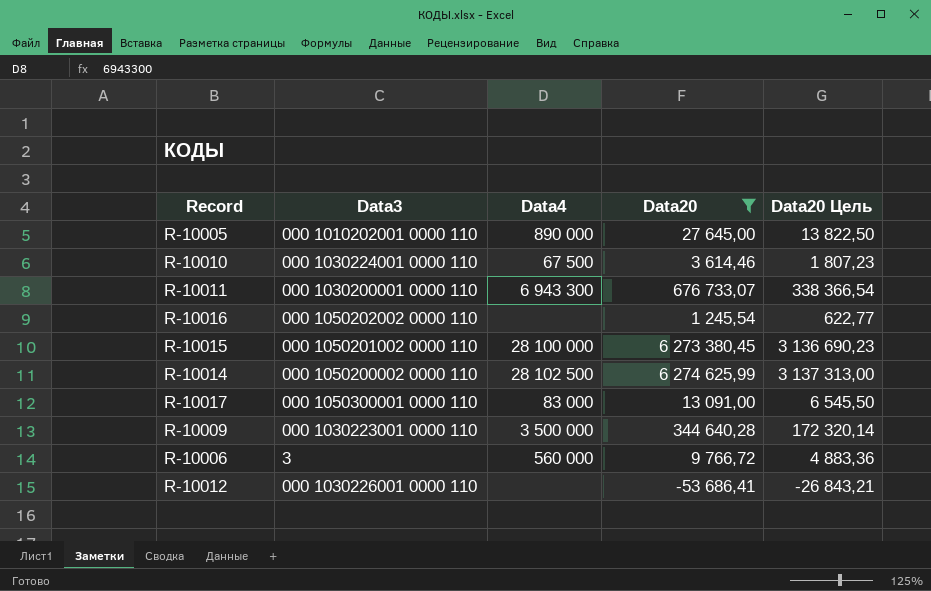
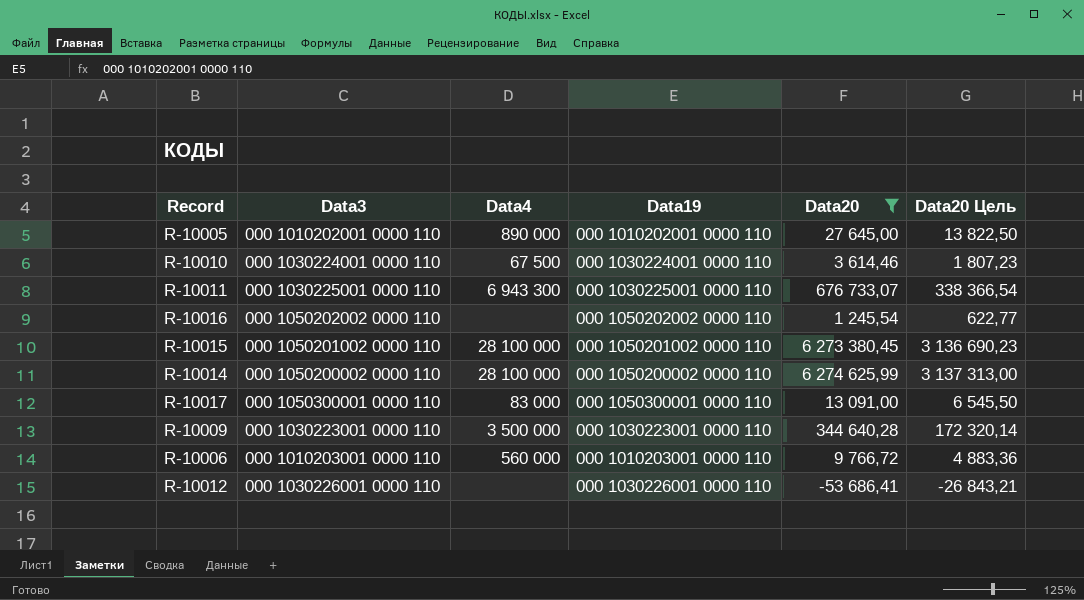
column Data19 | position: none -> 4
R-10011 | Data3: 000 1030200001 0000 110 -> 000 1030225001 0000 110
R-10014 | Data4: 28 102 500 -> 28 100 000
R-10006 | Data3: 3 -> 000 1010203001 0000 110

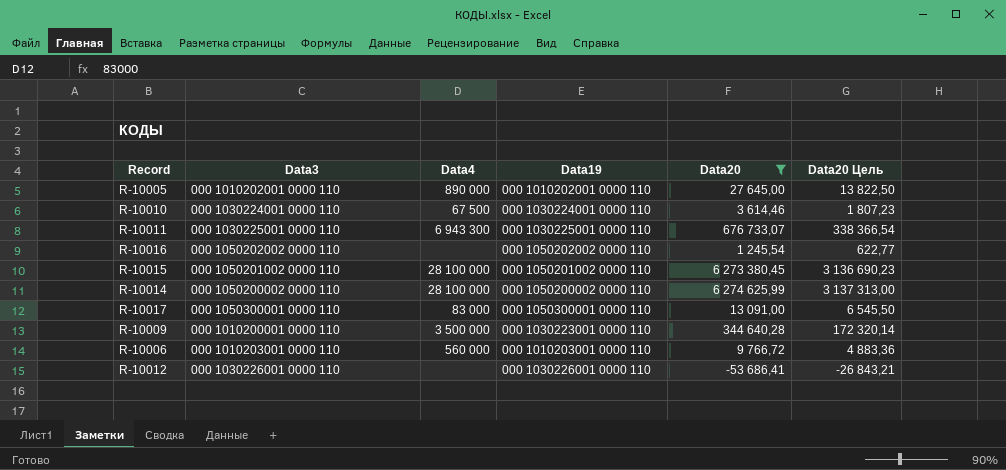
R-10009 | Data3: 000 1030223001 0000 110 -> 000 1010200001 0000 110

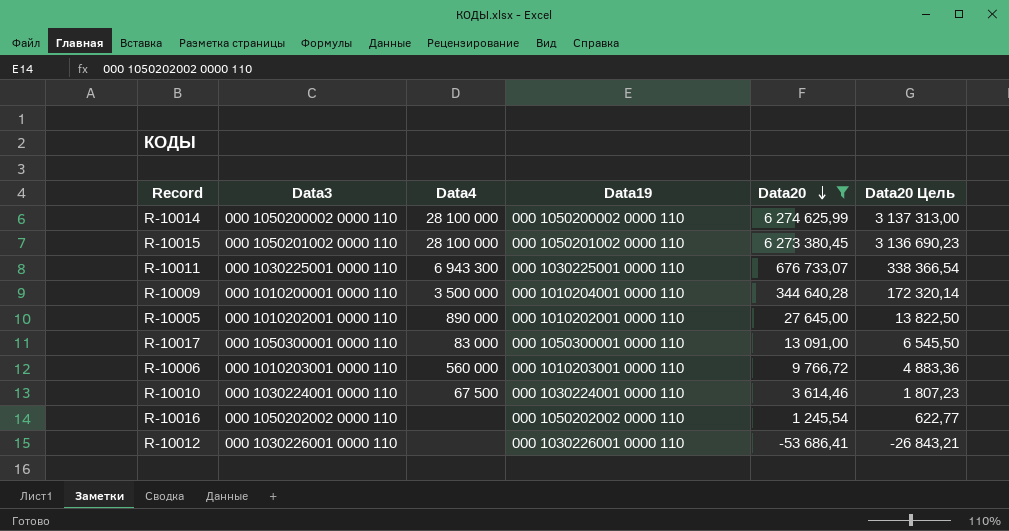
row order: none -> Data20 descending
R-10009 | Data19: 000 1030223001 0000 110 -> 000 1010204001 0000 110

